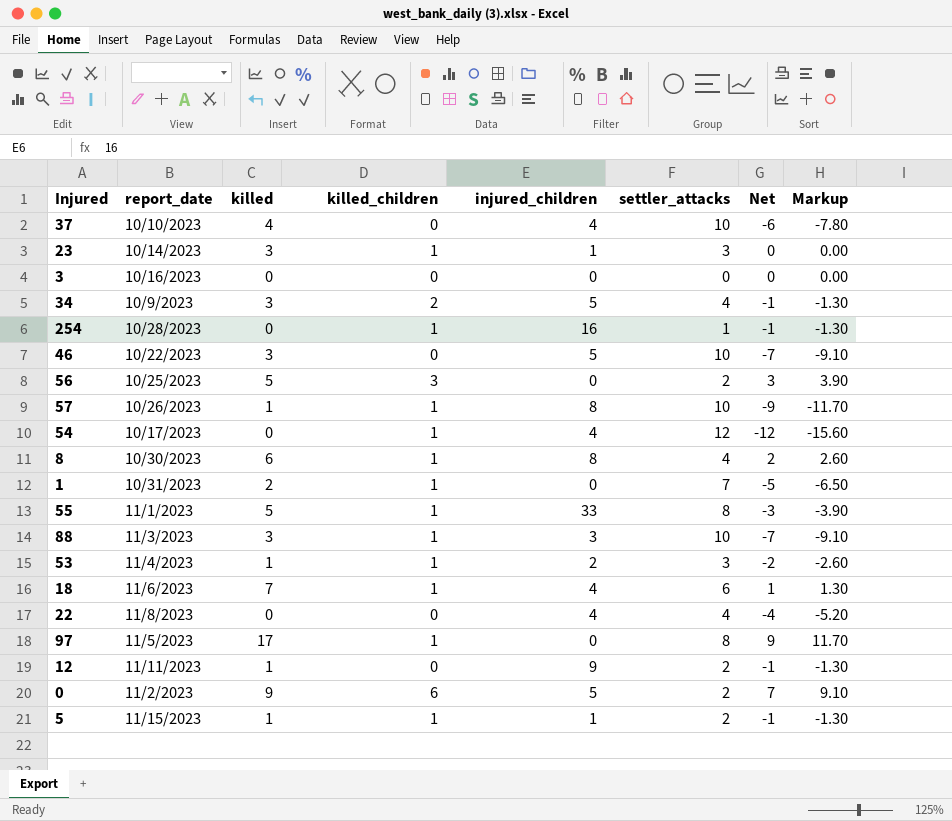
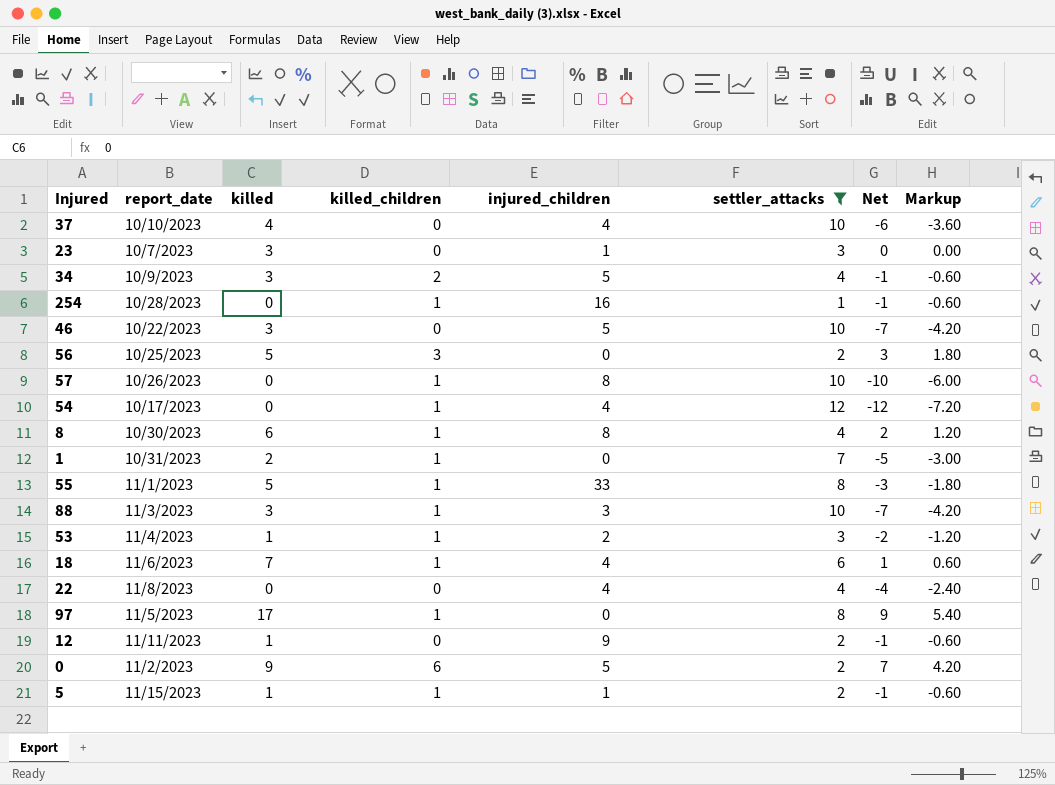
filter: none -> settler_attacks != 0
column Markup | formula: [Net] * 1.3 -> [Net] * 0.6
23 | report_date: 10/14/2023 -> 10/7/2023
23 | killed_children: 1 -> 0
57 | killed: 1 -> 0
57 | Net: -9 -> -10

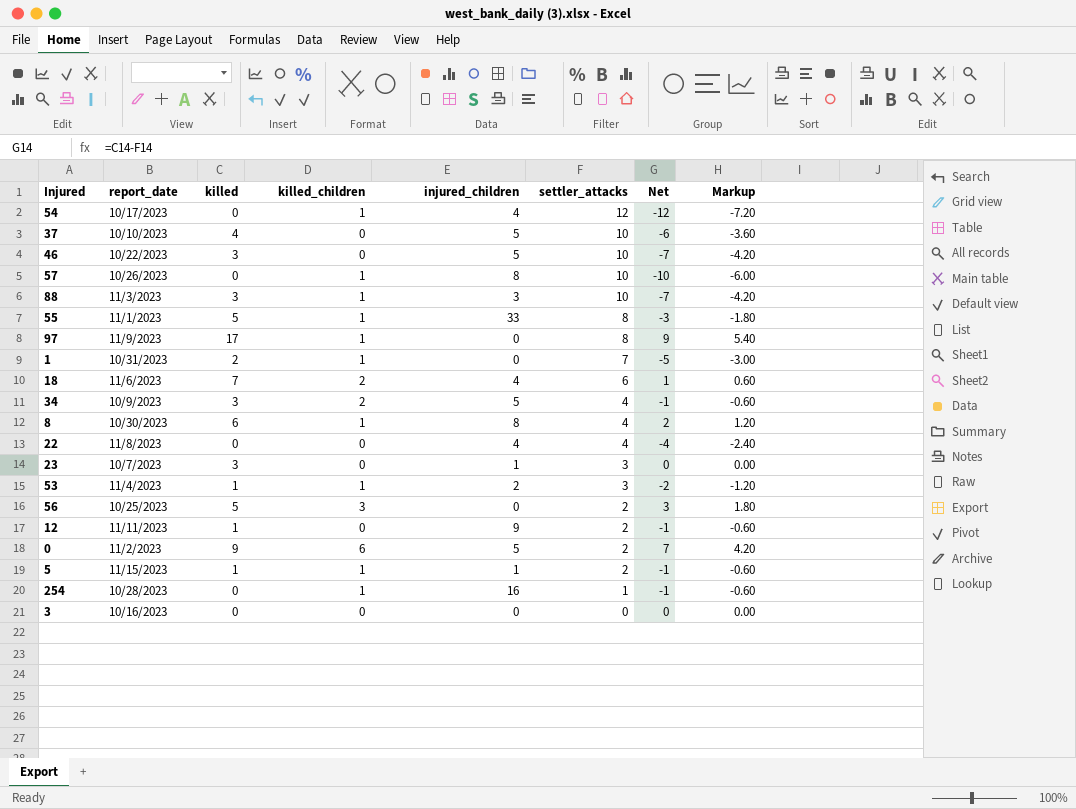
filter: settler_attacks != 0 -> none
row order: none -> settler_attacks descending
37 | injured_children: 4 -> 5
97 | report_date: 11/5/2023 -> 11/9/2023
18 | killed_children: 1 -> 2

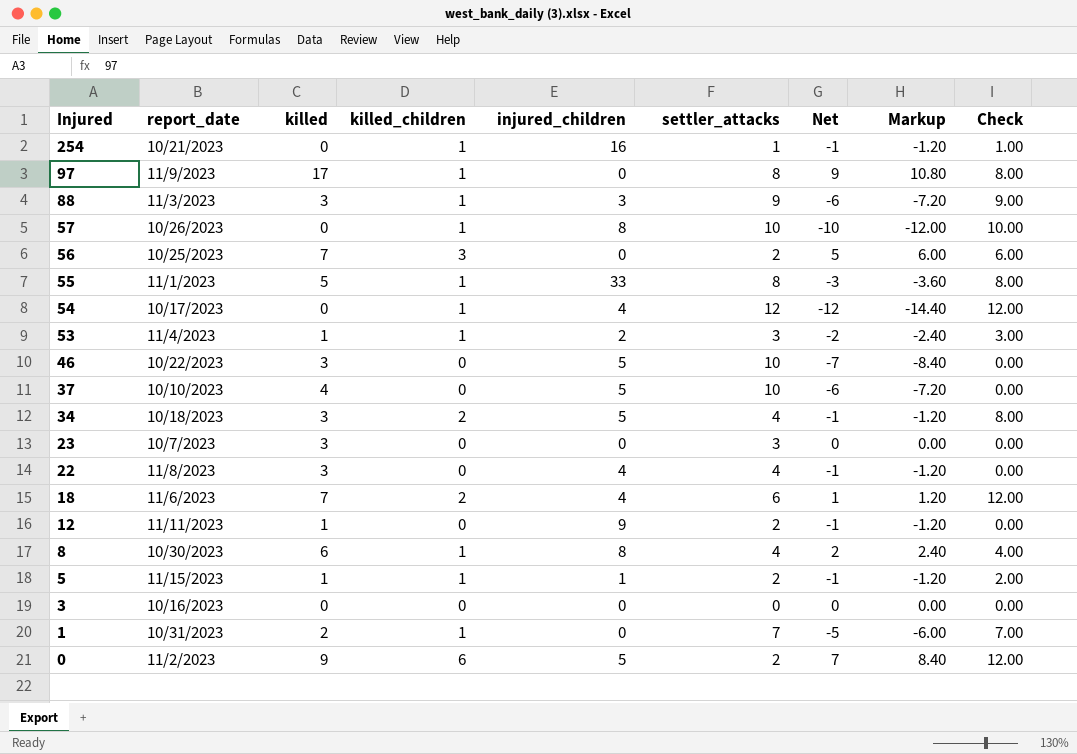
row order: settler_attacks descending -> Injured descending
column Markup | formula: [Net] * 0.6 -> [Net] * 1.2
column Check | formula: none -> [killed_children] * [settler_attacks]
254 | report_date: 10/28/2023 -> 10/21/2023
88 | settler_attacks: 10 -> 9
88 | Net: -7 -> -6
56 | killed: 5 -> 7
56 | Net: 3 -> 5
34 | report_date: 10/9/2023 -> 10/18/2023
23 | injured_children: 1 -> 0
22 | killed: 0 -> 3
22 | Net: -4 -> -1

